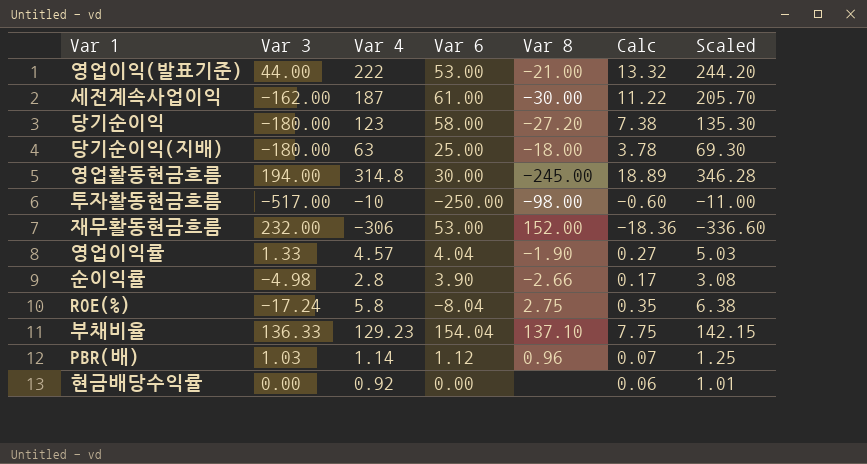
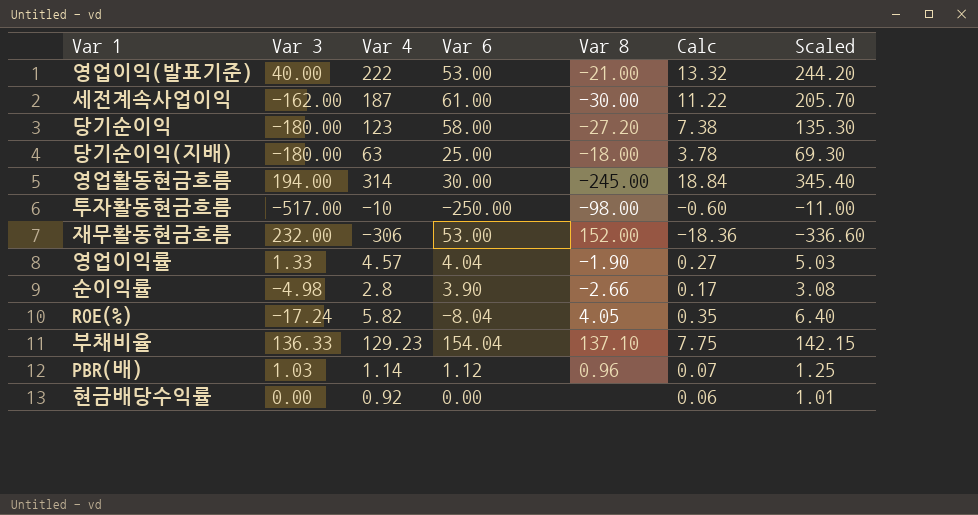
영업이익(발표기준) | Var 3: 44.00 -> 40.00
영업활동현금흐름 | Var 4: 314.8 -> 314
영업활동현금흐름 | Calc: 18.89 -> 18.84
영업활동현금흐름 | Scaled: 346.28 -> 345.40
ROE(%) | Var 4: 5.8 -> 5.82
ROE(%) | Var 8: 2.75 -> 4.05
ROE(%) | Scaled: 6.38 -> 6.40

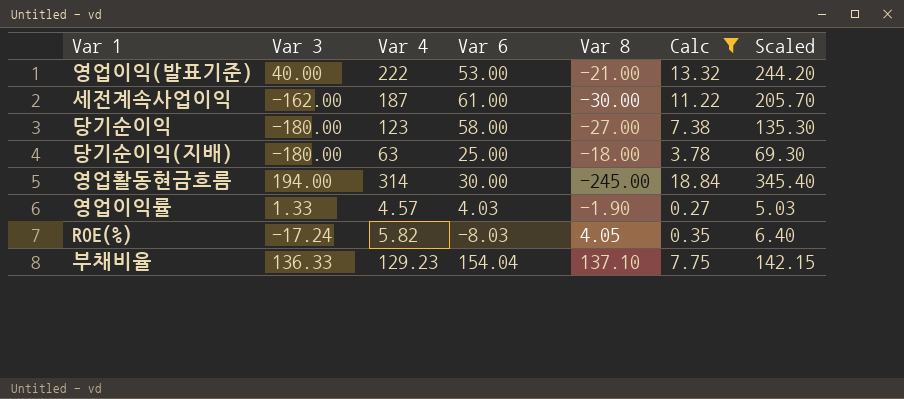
filter: none -> Calc >= 0.27
당기순이익 | Var 8: -27.20 -> -27.00
영업이익률 | Var 6: 4.04 -> 4.03
ROE(%) | Var 6: -8.04 -> -8.03

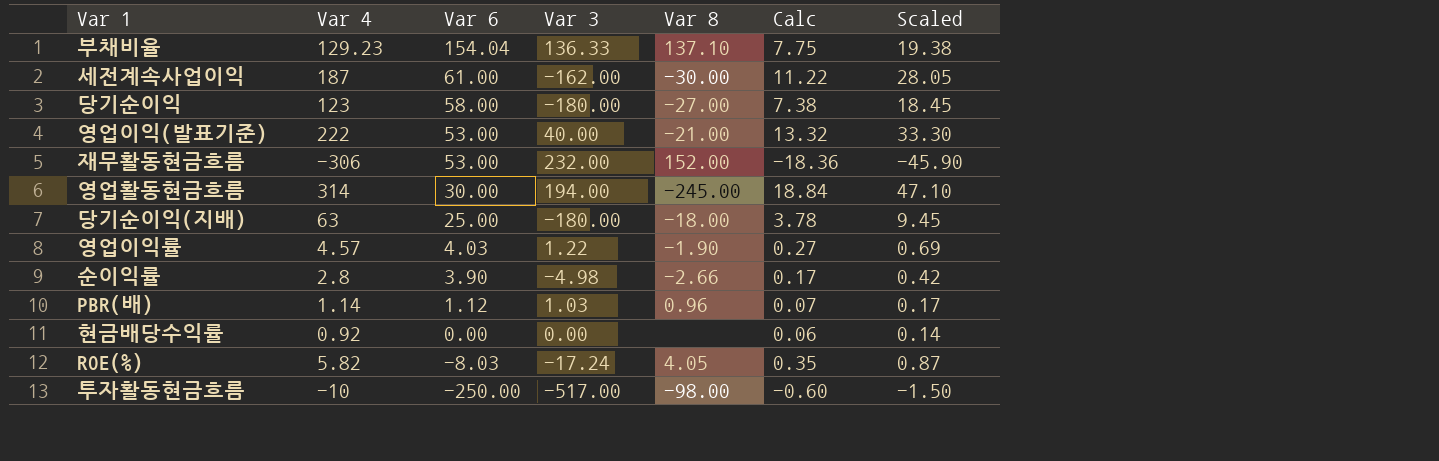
filter: Calc >= 0.27 -> none
row order: none -> Var 6 descending
column Var 3 | position: 2 -> 4
column Scaled | formula: [Var 4] * 1.1 -> [Var 4] * 0.15
영업이익률 | Var 3: 1.33 -> 1.22

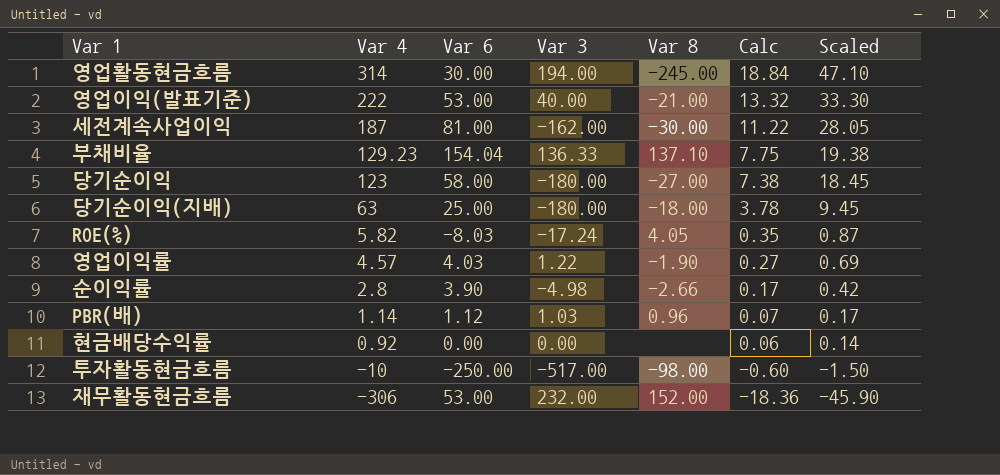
row order: Var 6 descending -> Var 4 descending
세전계속사업이익 | Var 6: 61.00 -> 81.00

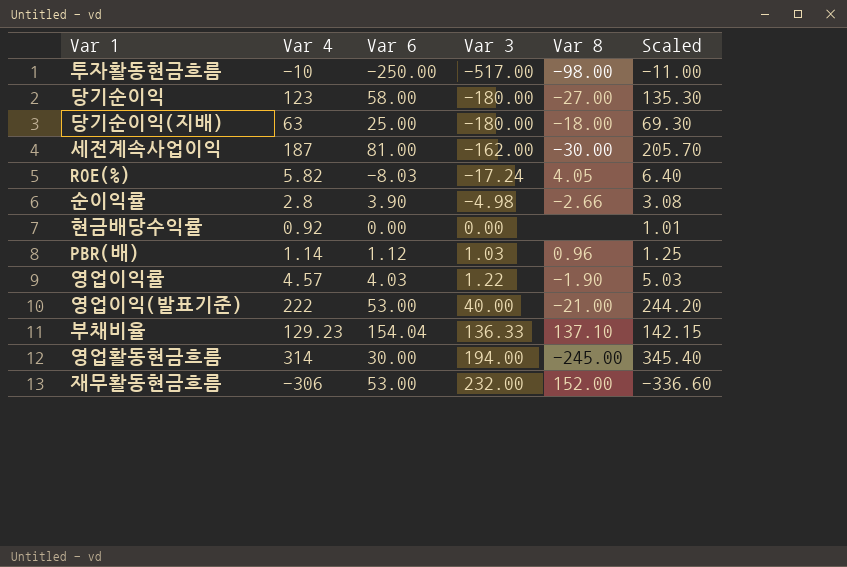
row order: Var 4 descending -> Var 3 ascending
column Calc | formula: [Var 4] * 0.06 -> none
column Scaled | formula: [Var 4] * 0.15 -> [Var 4] * 1.1

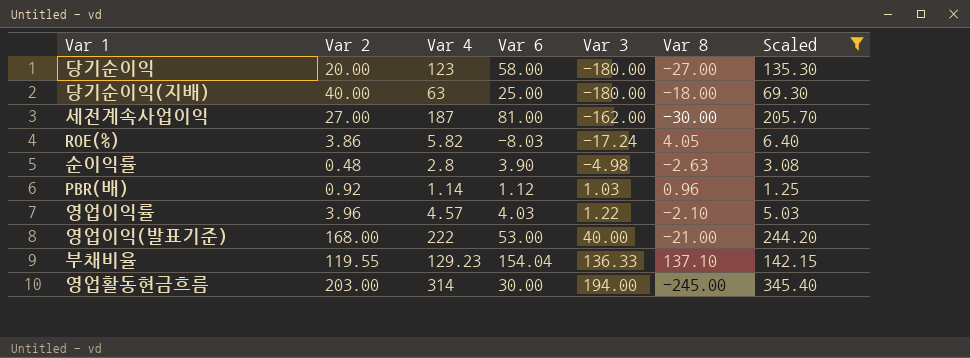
filter: none -> Scaled >= 1.25
column Var 2 | position: none -> 2
순이익률 | Var 8: -2.66 -> -2.63
영업이익률 | Var 8: -1.90 -> -2.10

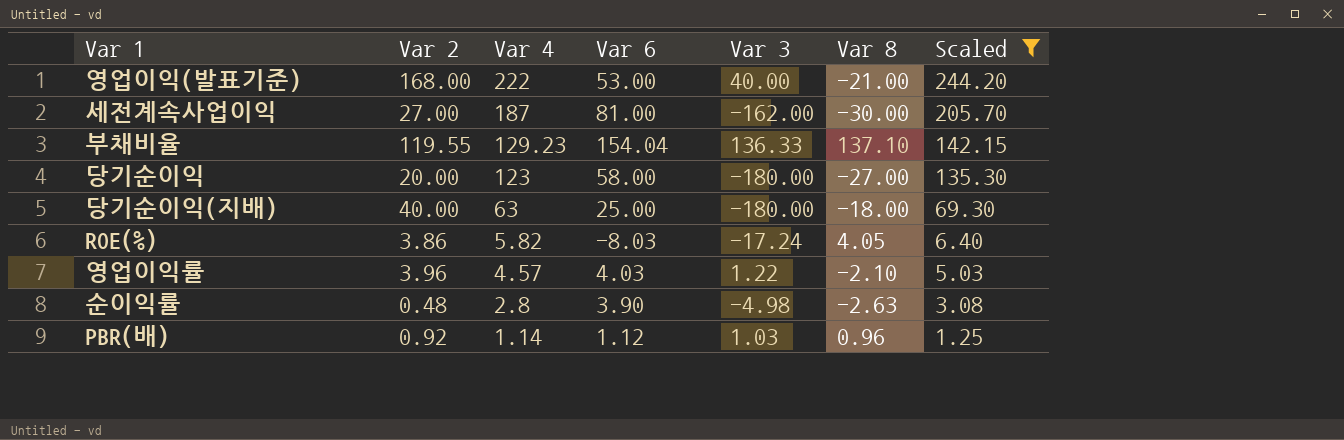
row order: Var 3 ascending -> Var 4 descending
row 영업활동현금흐름: 203.00 | 314 | 30.00 | 194.00 | -245.00 | 345.40 -> none

